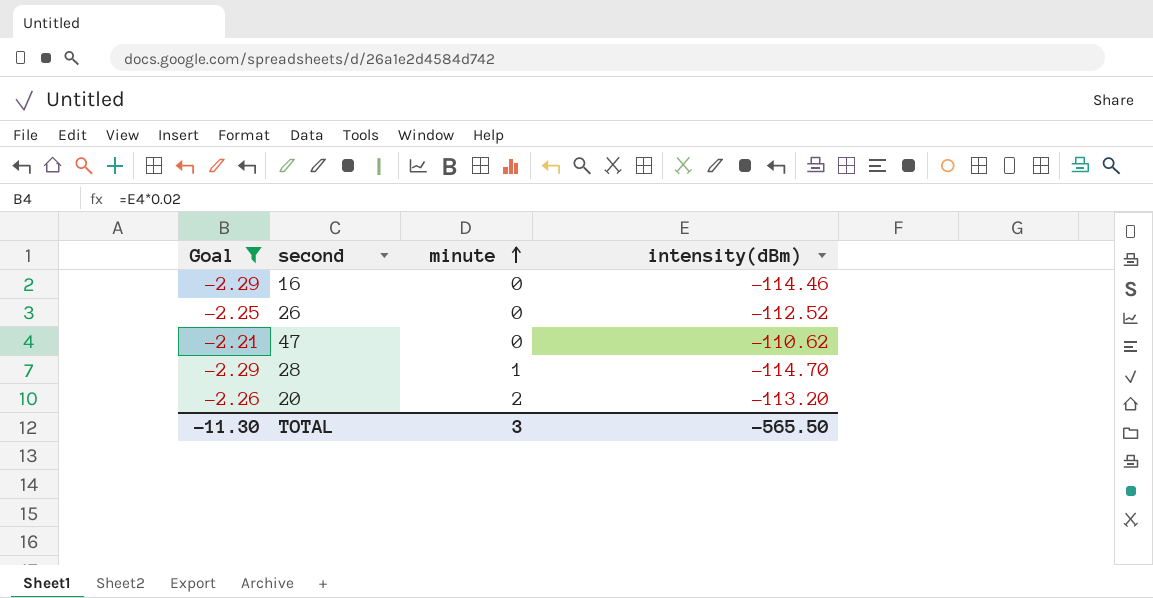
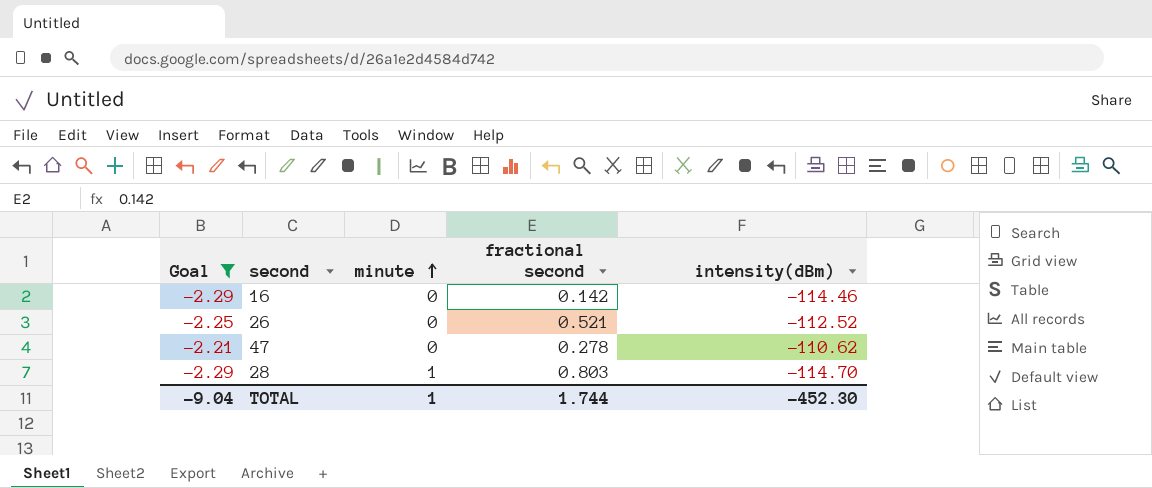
column fractional second | position: none -> 4
row 20: -2.26 | 2 | -113.20 -> none
TOTAL | Goal: -11.30 -> -9.04
TOTAL | minute: 3 -> 1
TOTAL | intensity(dBm): -565.50 -> -452.30

